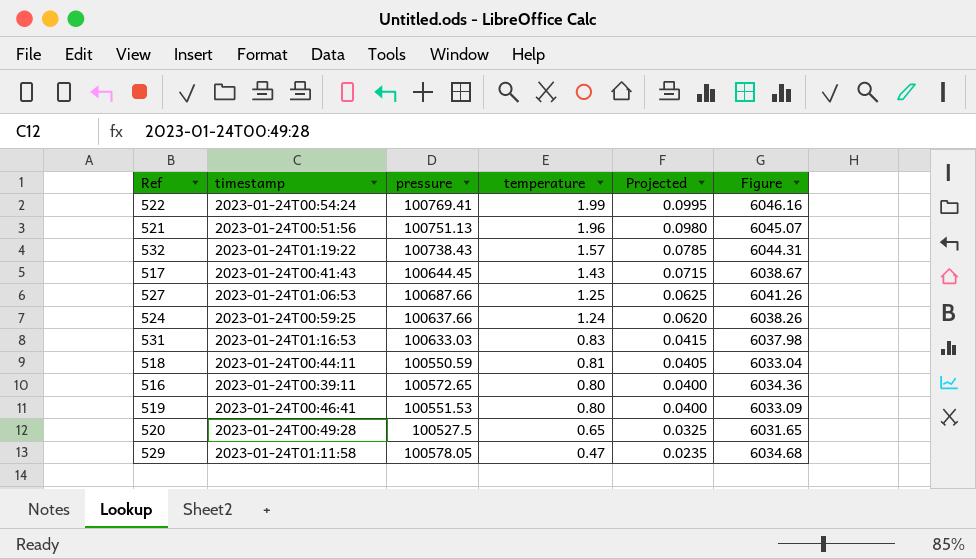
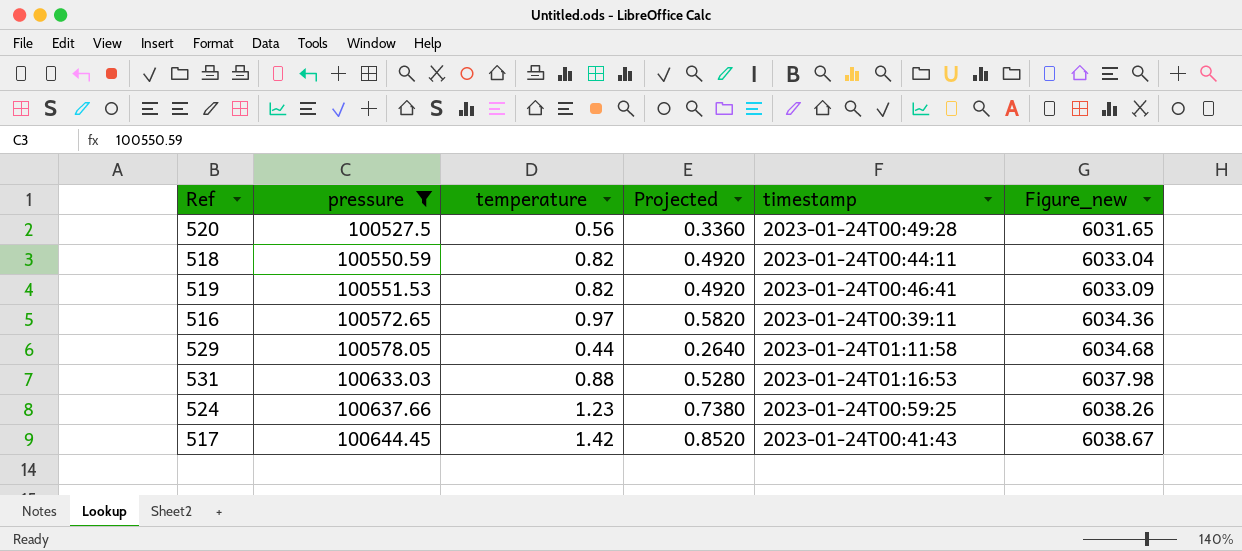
filter: none -> pressure <= 100644.45
row order: temperature descending -> pressure ascending
column Projected | formula: [temperature] * 0.05 -> [temperature] * 0.6
column timestamp | position: 2 -> 5
column name: Figure -> Figure_new
520 | temperature: 0.65 -> 0.56
518 | temperature: 0.81 -> 0.82
519 | temperature: 0.80 -> 0.82
516 | temperature: 0.80 -> 0.97
529 | temperature: 0.47 -> 0.44
531 | temperature: 0.83 -> 0.88
524 | temperature: 1.24 -> 1.23
517 | temperature: 1.43 -> 1.42

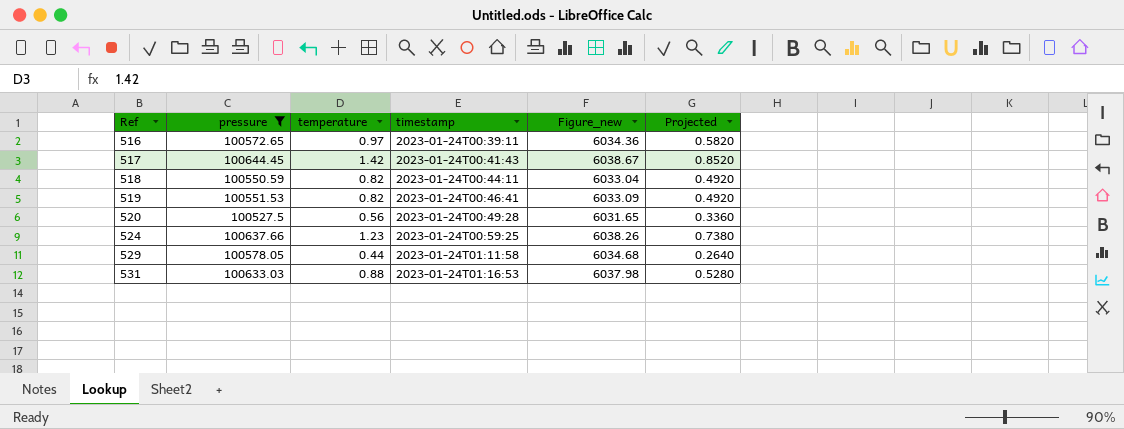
row order: pressure ascending -> Ref ascending
column Projected | position: 4 -> 6

